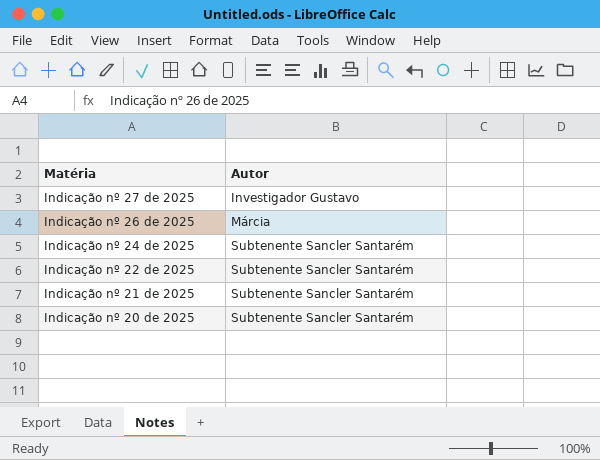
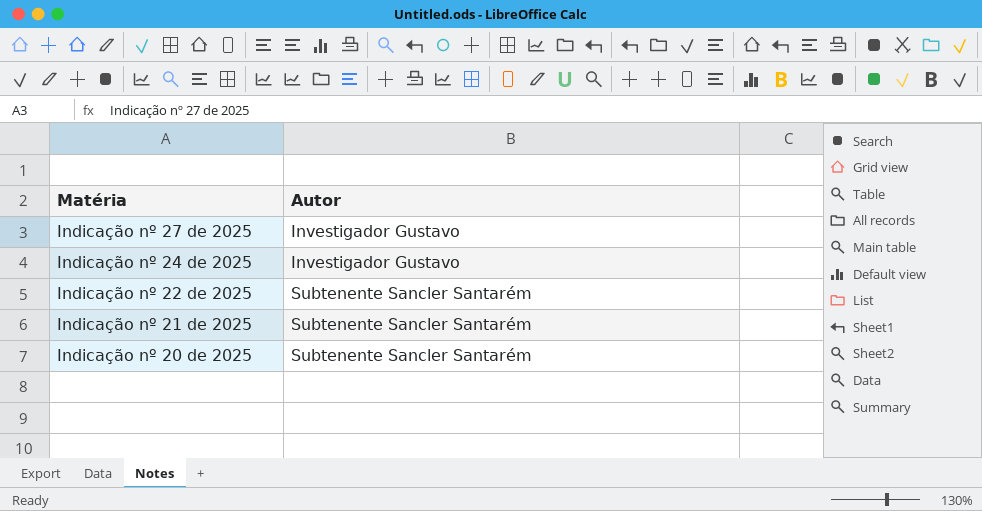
row Indicação nº 26 de 2025: Márcia -> none
Indicação nº 24 de 2025 | Autor: Subtenente Sancler Santarém -> Investigador Gustavo

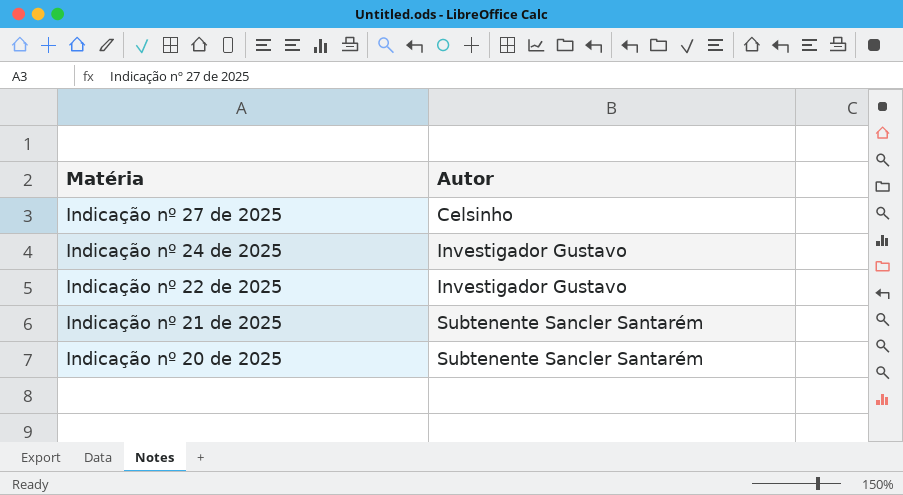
Indicação nº 27 de 2025 | Autor: Investigador Gustavo -> Celsinho
Indicação nº 22 de 2025 | Autor: Subtenente Sancler Santarém -> Investigador Gustavo

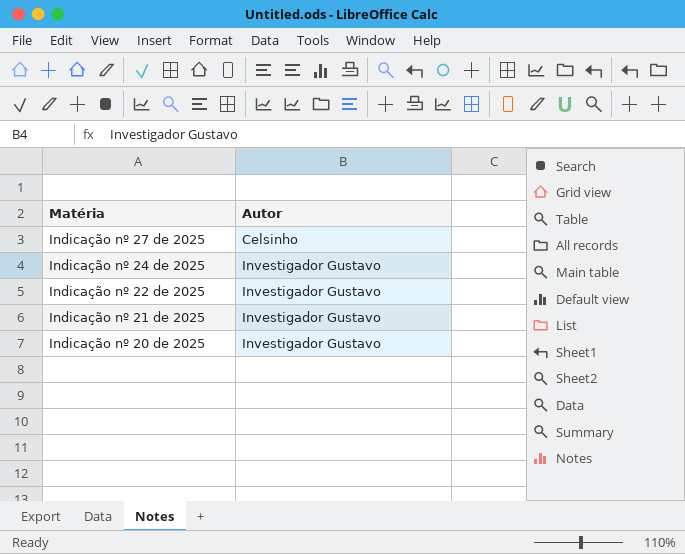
Indicação nº 21 de 2025 | Autor: Subtenente Sancler Santarém -> Investigador Gustavo
Indicação nº 20 de 2025 | Autor: Subtenente Sancler Santarém -> Investigador Gustavo

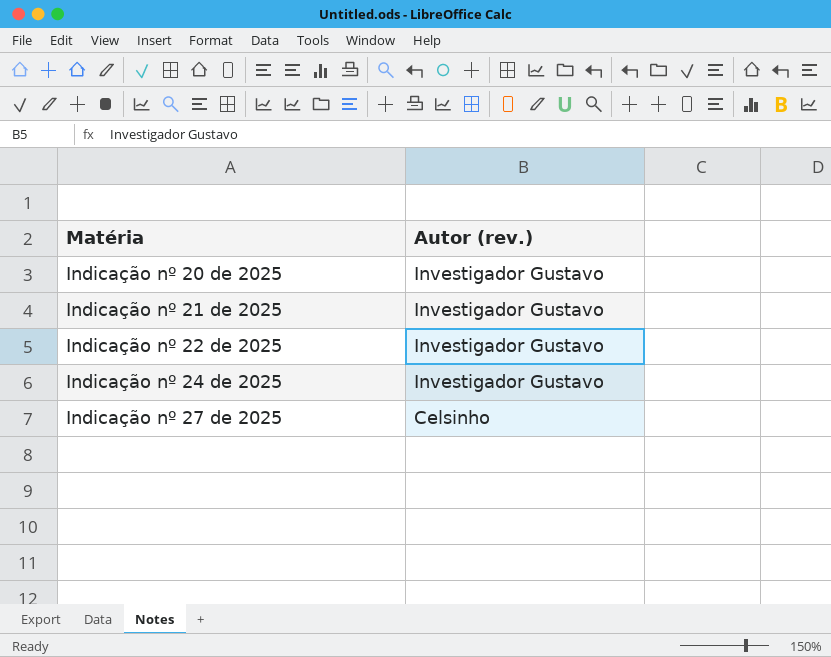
row order: Matéria descending -> Matéria ascending
column name: Autor -> Autor (rev.)

